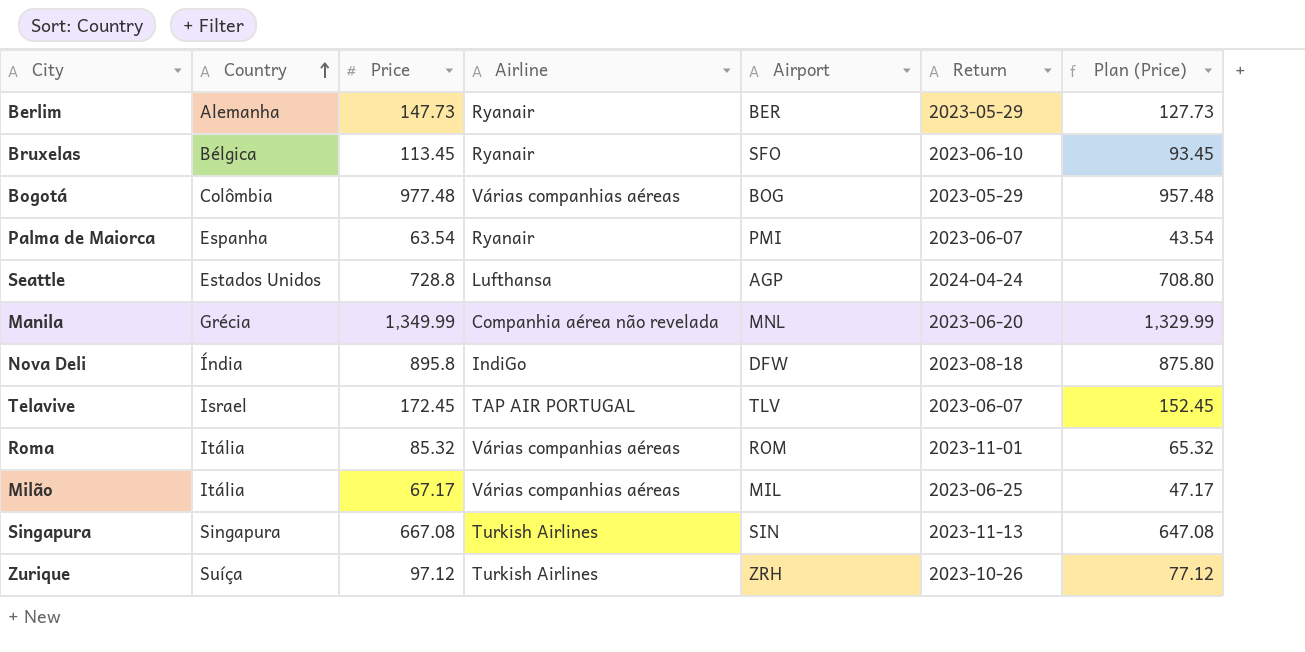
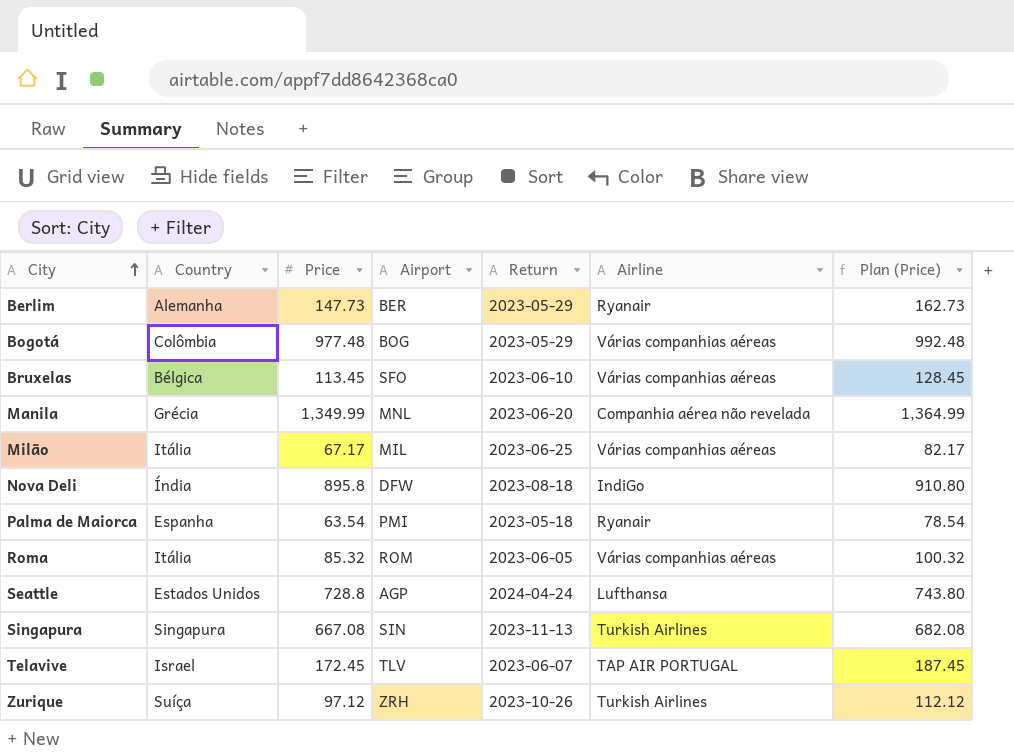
row order: Country ascending -> City ascending
column Airline | position: 4 -> 6
column Plan (Price) | formula: [Price] - 20 -> [Price] + 15
Bruxelas | Airline: Ryanair -> Várias companhias aéreas
Palma de Maiorca | Return: 2023-06-07 -> 2023-05-18
Roma | Return: 2023-11-01 -> 2023-06-05

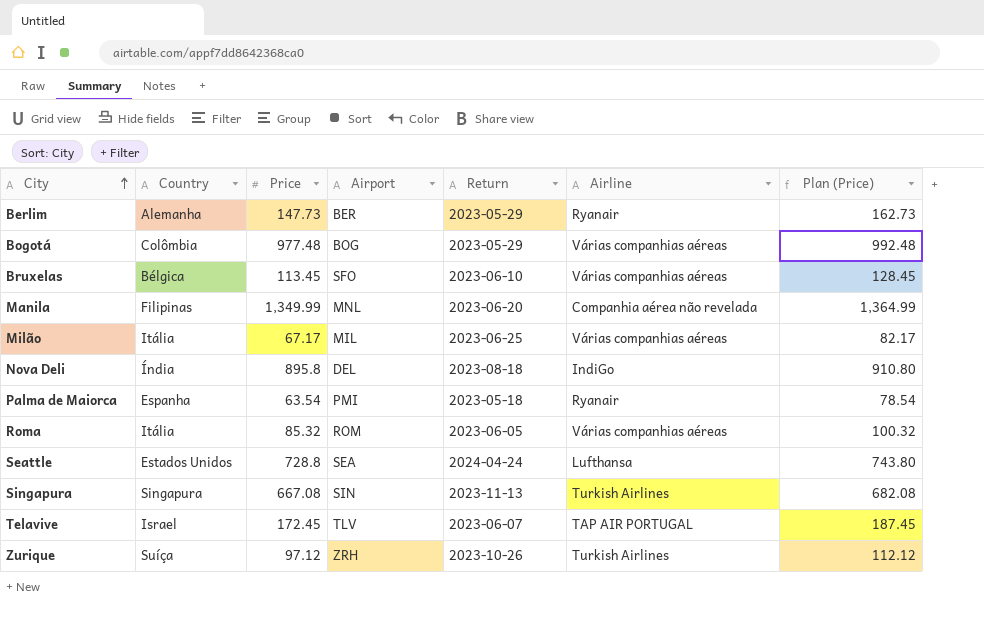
Manila | Country: Grécia -> Filipinas
Nova Deli | Airport: DFW -> DEL
Seattle | Airport: AGP -> SEA

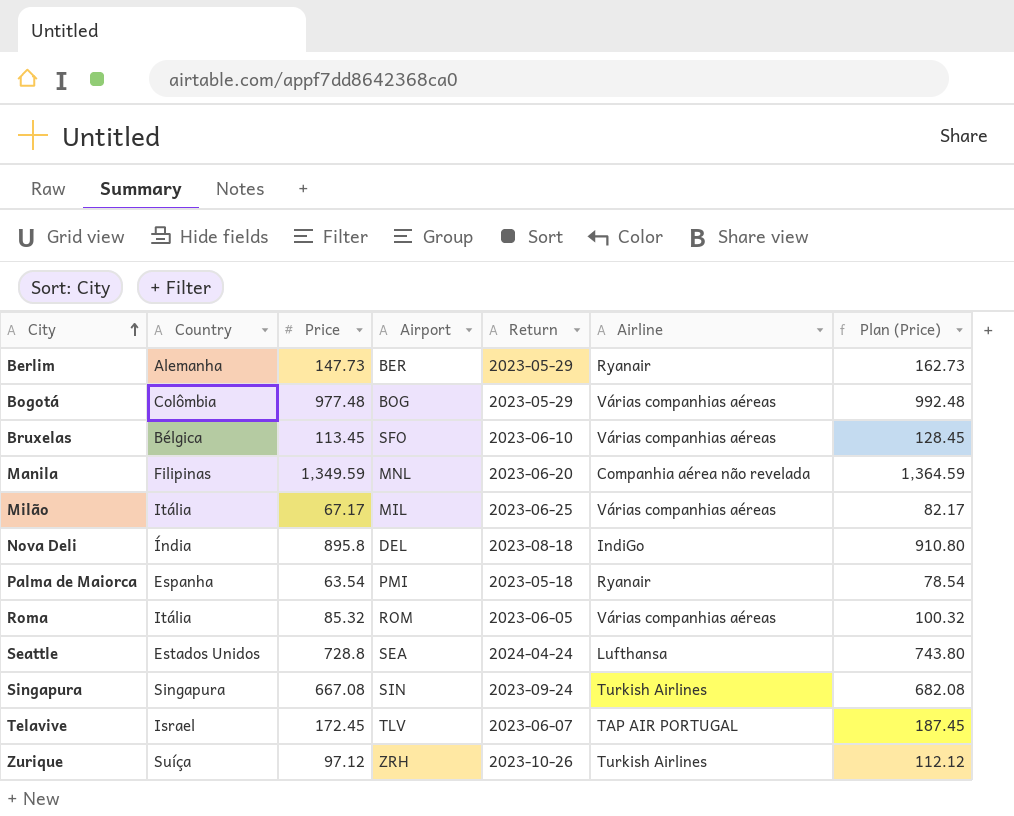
Manila | Price: 1,349.99 -> 1,349.59
Manila | Plan (Price): 1,364.99 -> 1,364.59
Singapura | Return: 2023-11-13 -> 2023-09-24

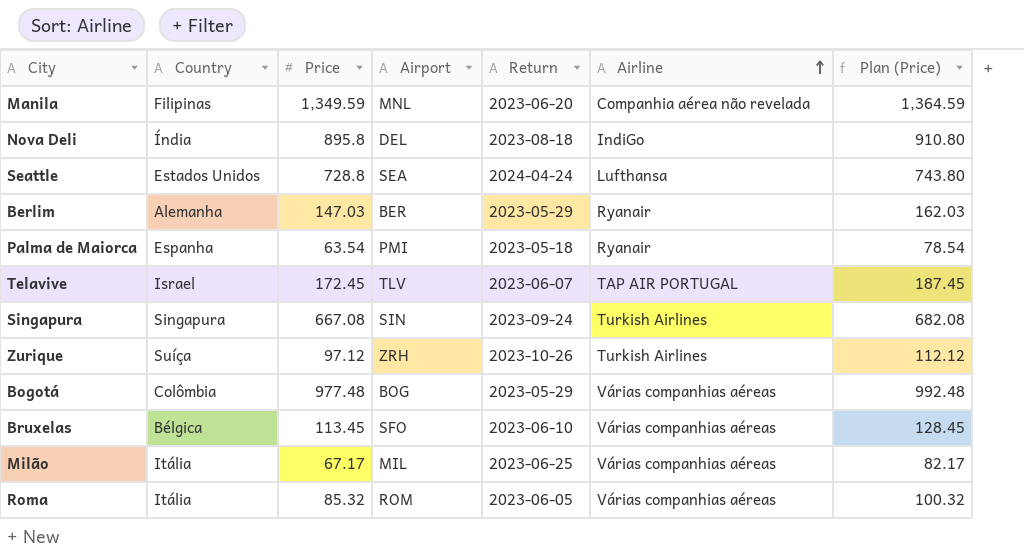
row order: City ascending -> Airline ascending
Berlim | Price: 147.73 -> 147.03
Berlim | Plan (Price): 162.73 -> 162.03

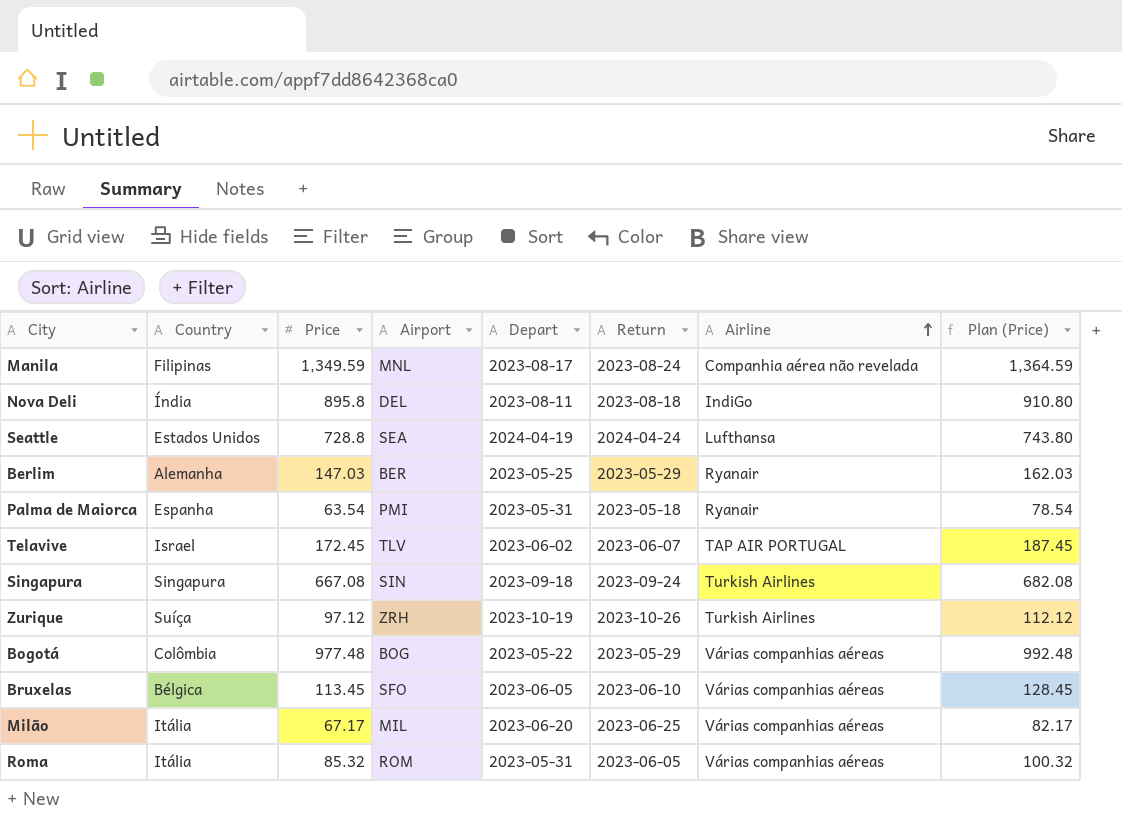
column Depart | position: none -> 5
Manila | Return: 2023-06-20 -> 2023-08-24

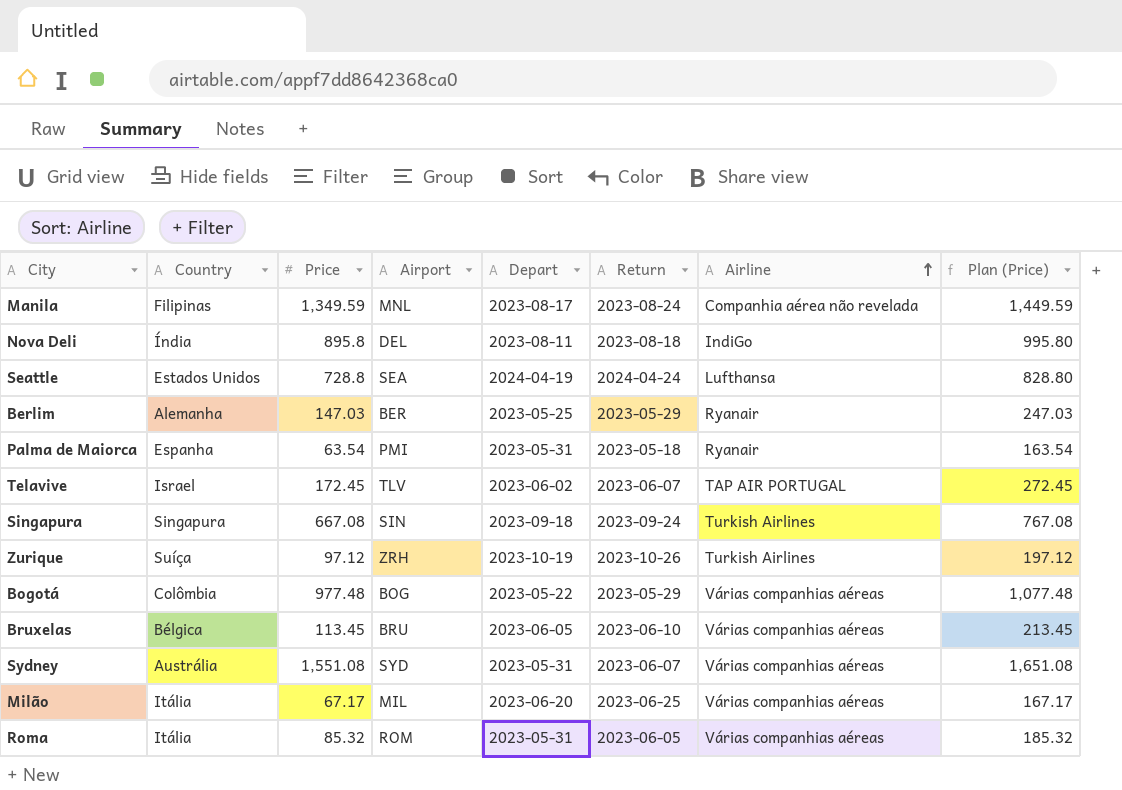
column Plan (Price) | formula: [Price] + 15 -> [Price] + 100
Bruxelas | Airport: SFO -> BRU
row Sydney: none -> Austrália | 1,551.08 | SYD | 2023-05-31 | 2023-06-07 | Várias companhias aéreas | 1,651.08

